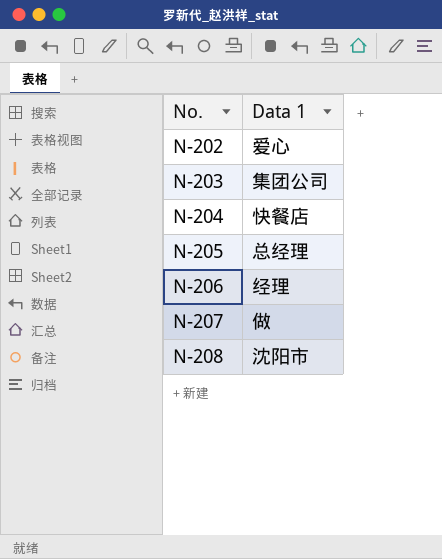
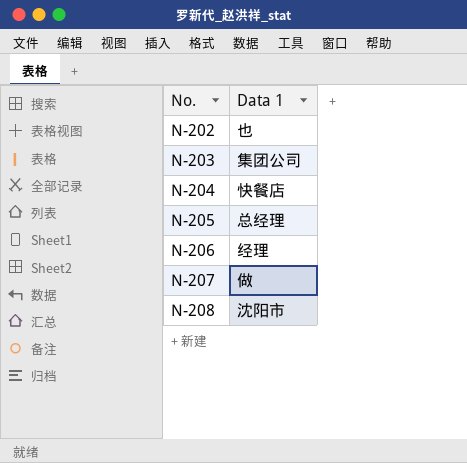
N-202 | Data 1: 爱心 -> 也

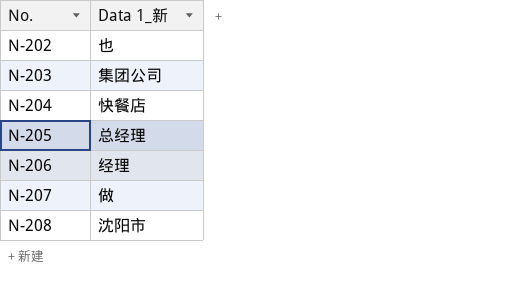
column name: Data 1 -> Data 1_新

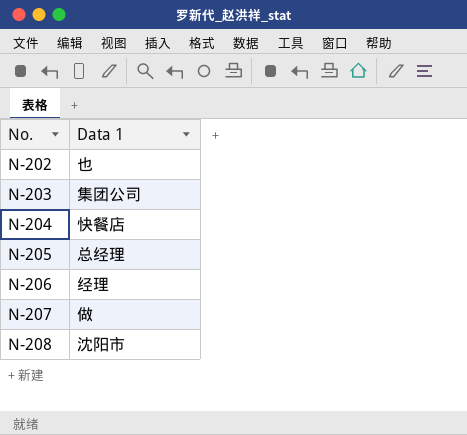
column name: Data 1_新 -> Data 1

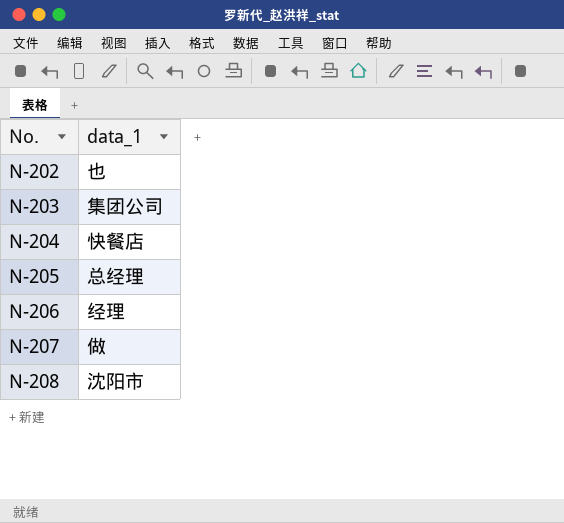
column name: Data 1 -> data_1

